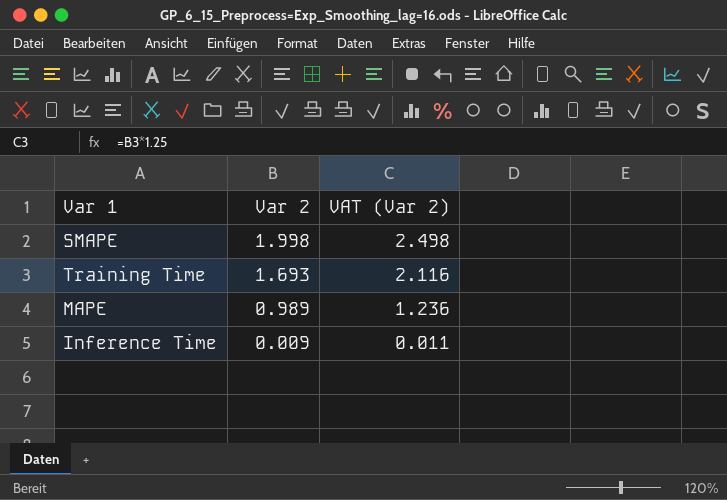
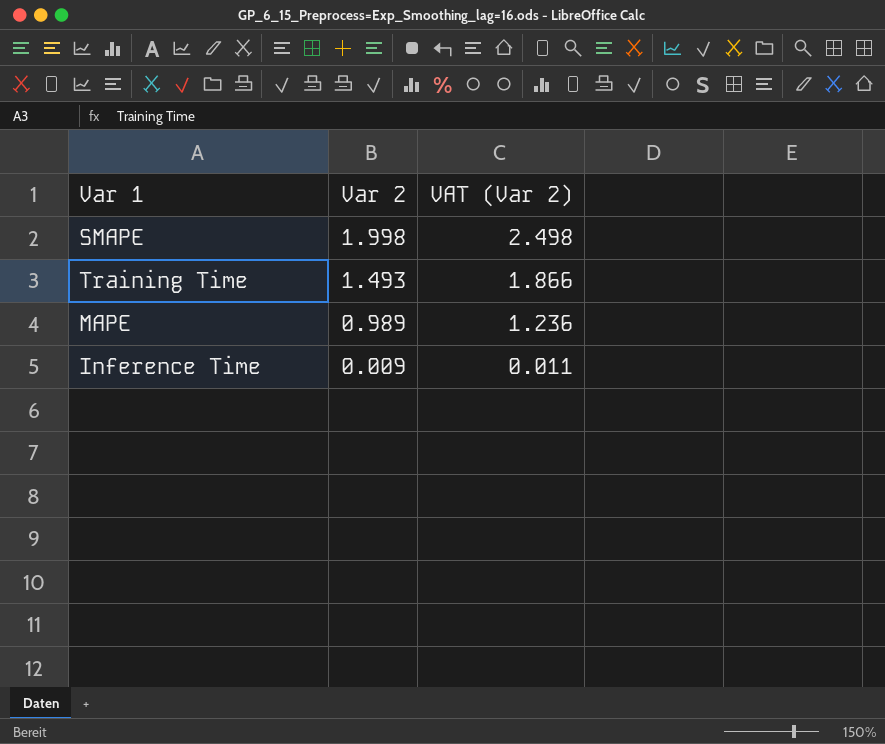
Training Time | Var 2: 1.693 -> 1.493
Training Time | VAT (Var 2): 2.116 -> 1.866

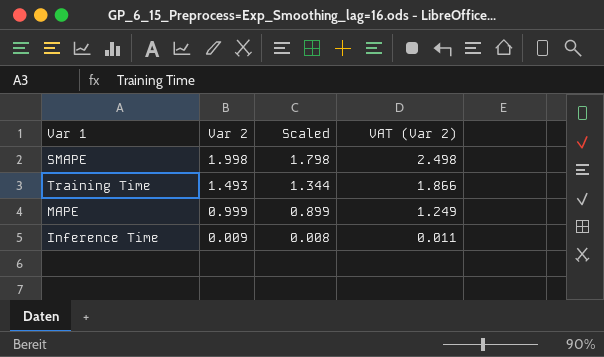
column Scaled | formula: none -> [Var 2] * 0.9
MAPE | Var 2: 0.989 -> 0.999
MAPE | VAT (Var 2): 1.236 -> 1.249

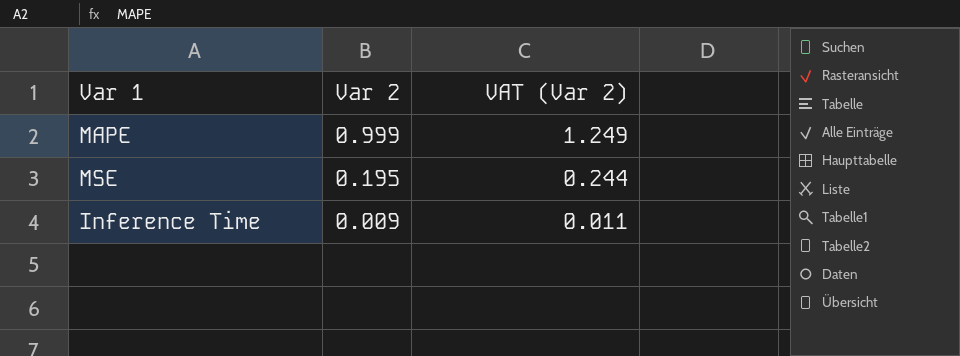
column Scaled | formula: [Var 2] * 0.9 -> none
row SMAPE: 1.998 | 1.798 | 2.498 -> none
row Training Time: 1.493 | 1.344 | 1.866 -> none
row MSE: none -> 0.195 | 0.244

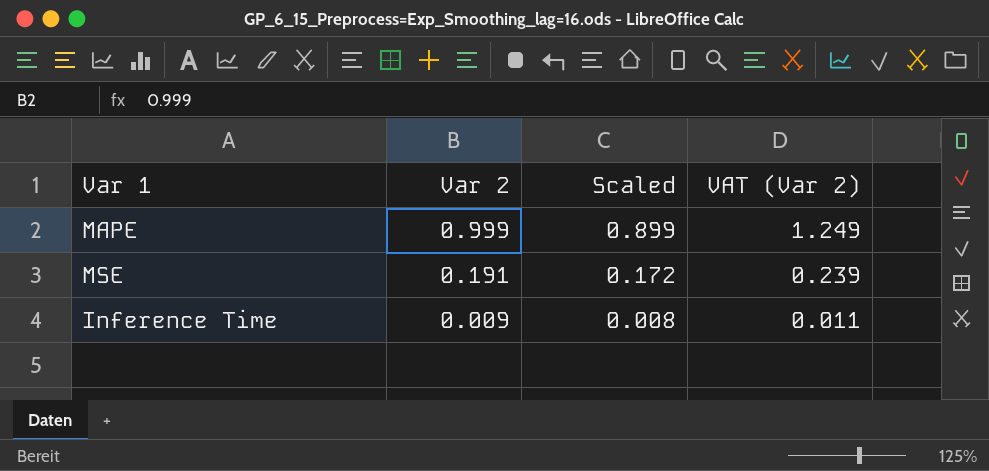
column Scaled | formula: none -> [Var 2] * 0.9
MSE | Var 2: 0.195 -> 0.191
MSE | VAT (Var 2): 0.244 -> 0.239

